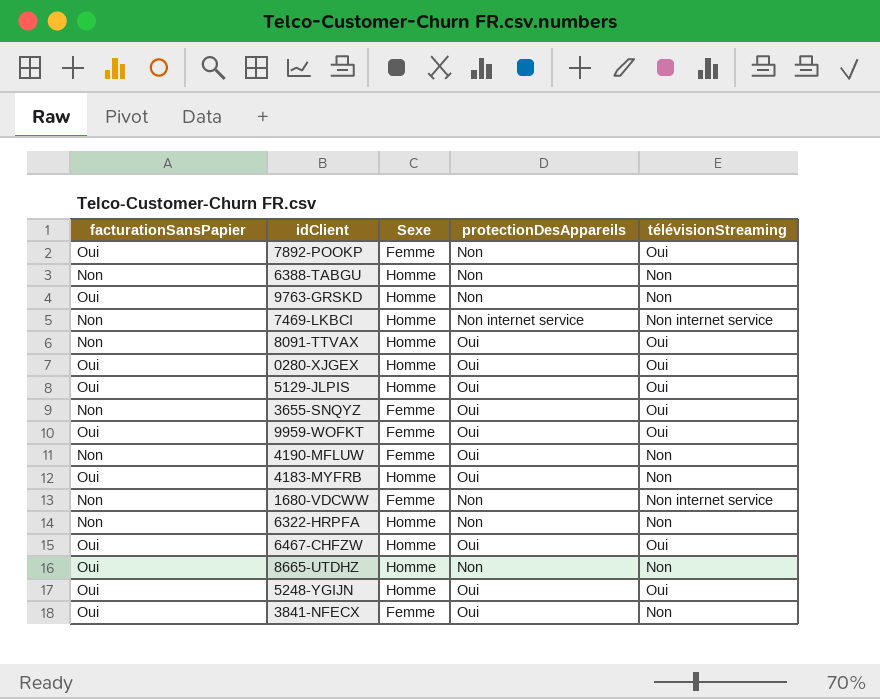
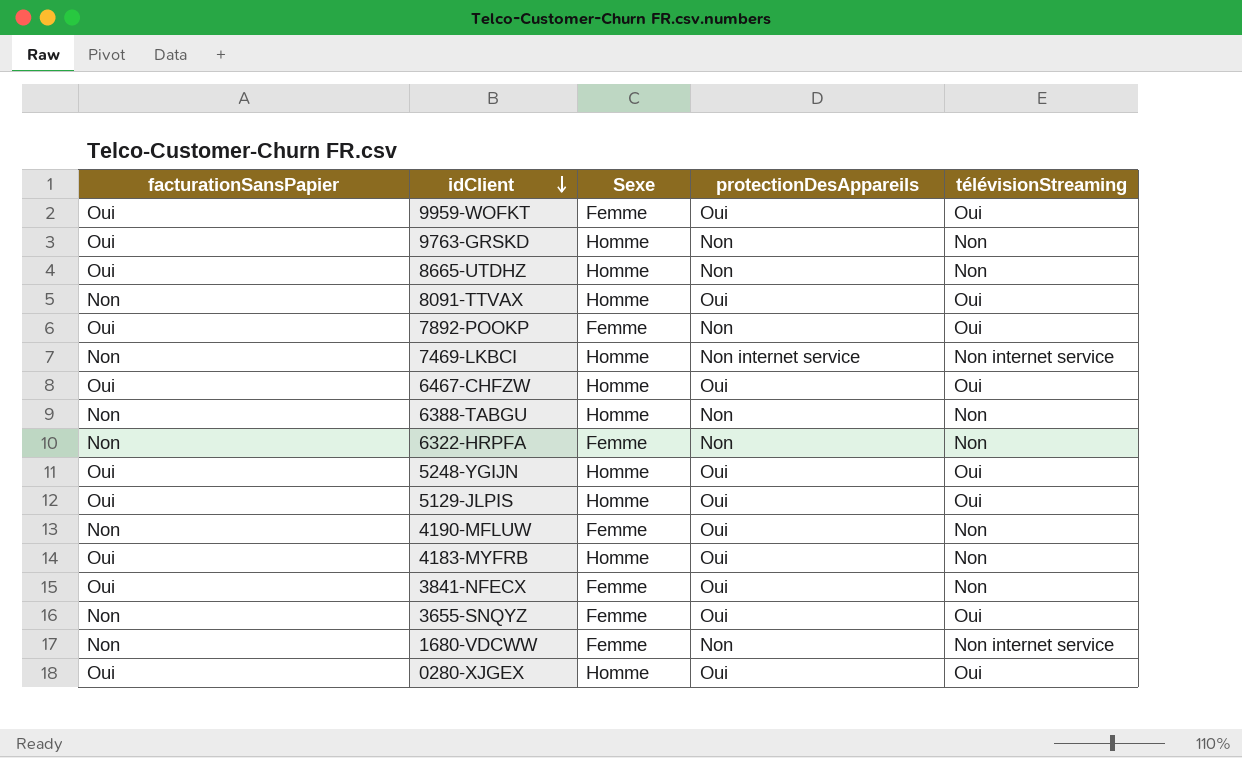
row order: none -> idClient descending
6322-HRPFA | Sexe: Homme -> Femme

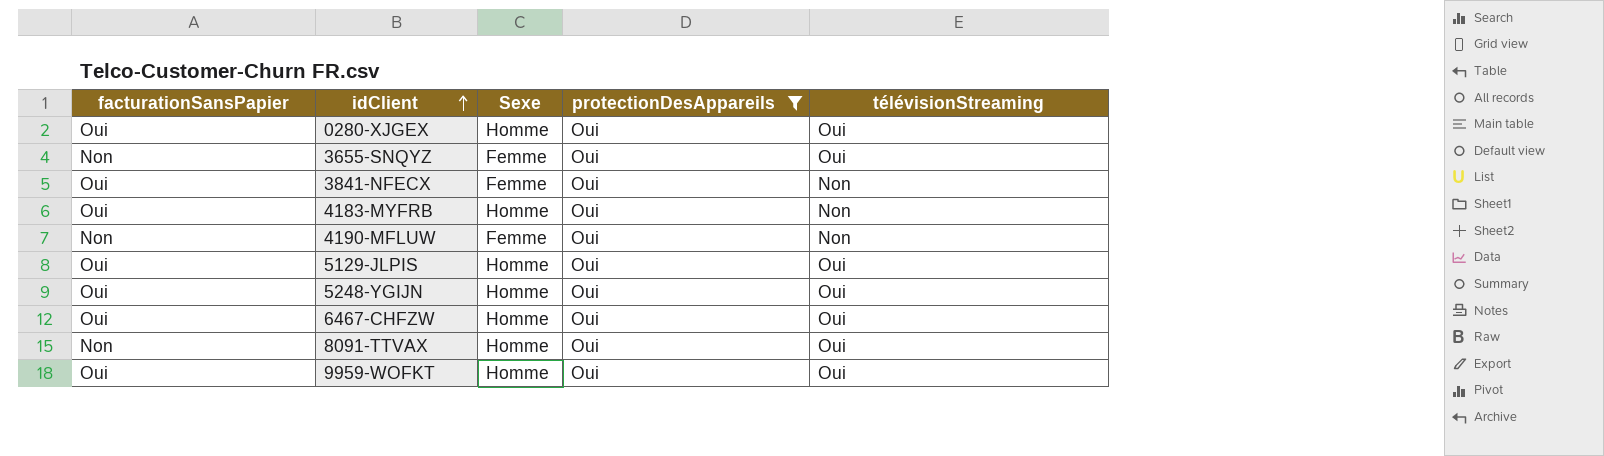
filter: none -> protectionDesAppareils = Oui
row order: idClient descending -> idClient ascending
9959-WOFKT | Sexe: Femme -> Homme

